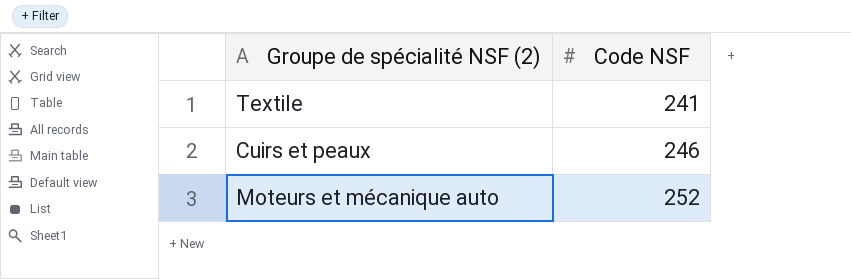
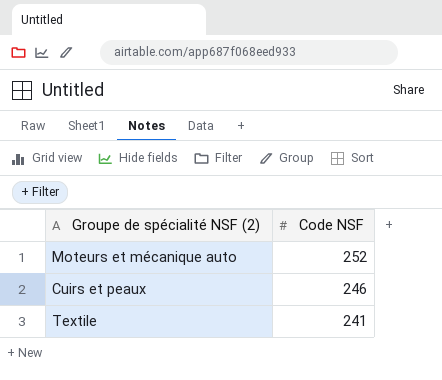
row order: Code NSF ascending -> Code NSF descending

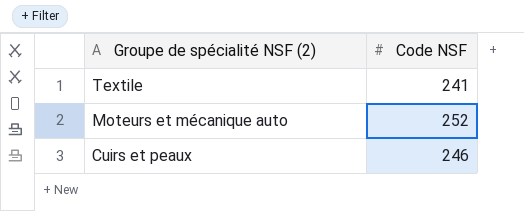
row order: Code NSF descending -> Groupe de spécialité NSF (2) descending

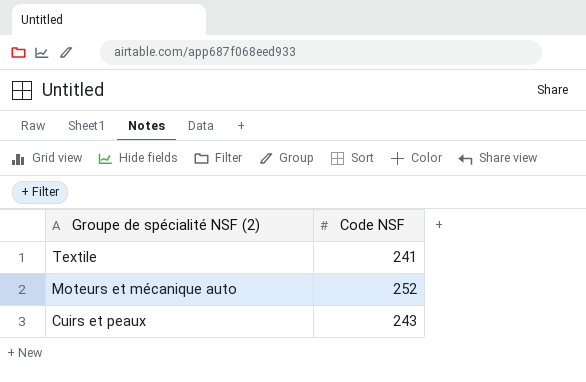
Cuirs et peaux | Code NSF: 246 -> 243

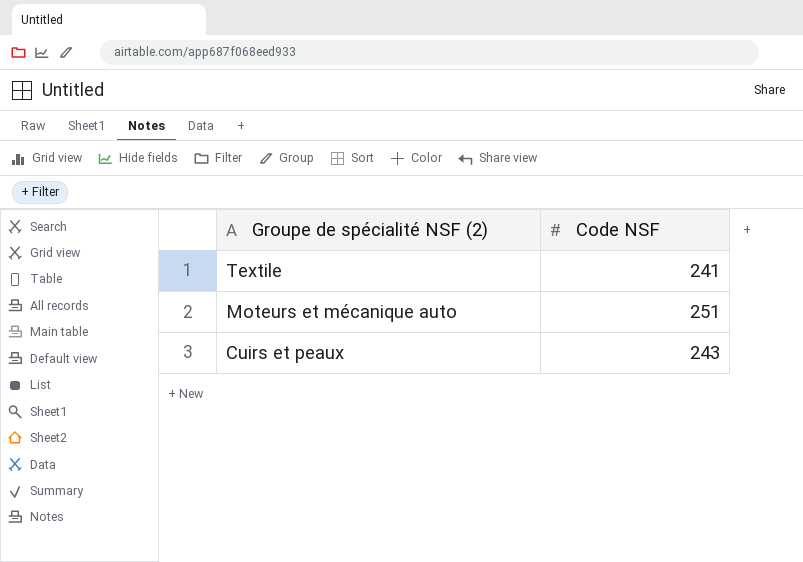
Moteurs et mécanique auto | Code NSF: 252 -> 251

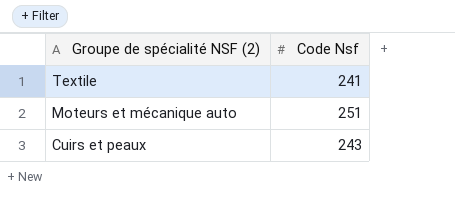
column name: Code NSF -> Code Nsf

